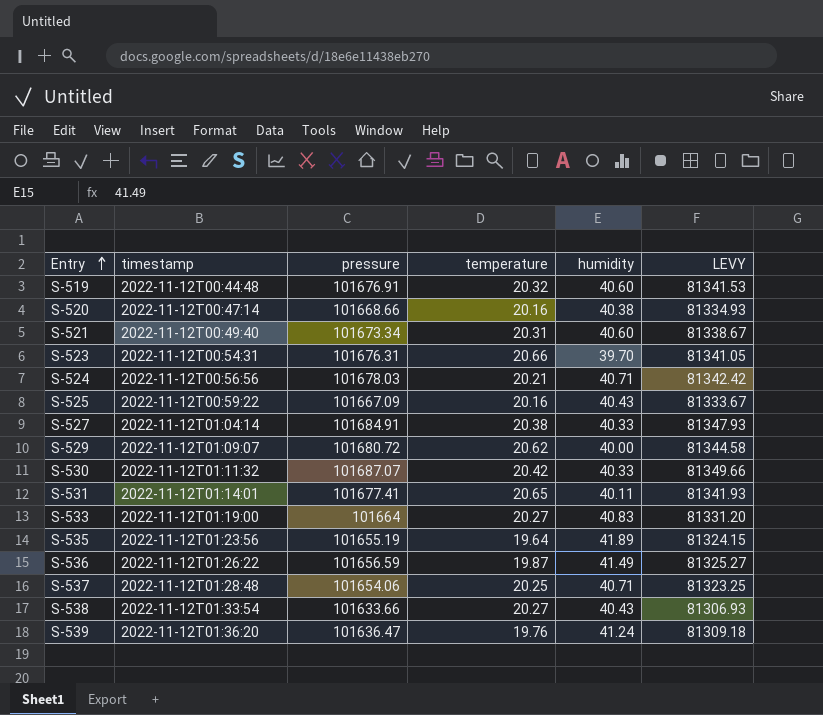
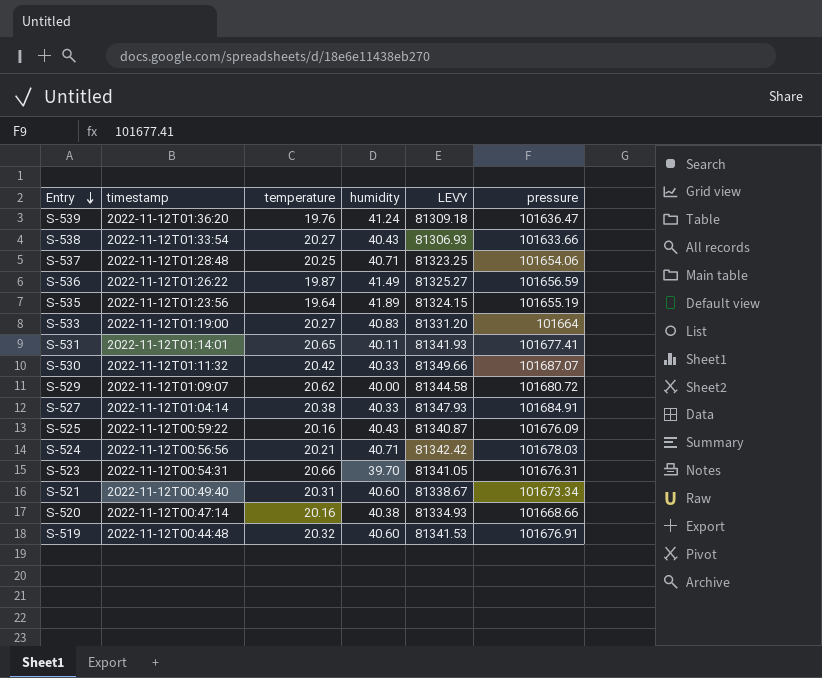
row order: Entry ascending -> Entry descending
column pressure | position: 3 -> 6
S-525 | LEVY: 81333.67 -> 81340.87
S-525 | pressure: 101667.09 -> 101676.09

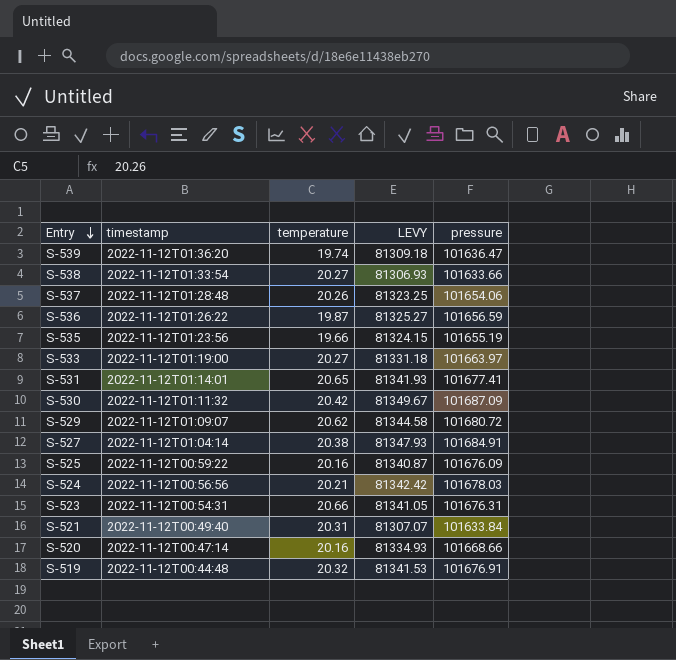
column humidity | position: 4 -> none
S-539 | temperature: 19.76 -> 19.74
S-537 | temperature: 20.25 -> 20.26
S-535 | temperature: 19.64 -> 19.66
S-533 | LEVY: 81331.20 -> 81331.18
S-533 | pressure: 101664 -> 101663.97
S-530 | LEVY: 81349.66 -> 81349.67
S-530 | pressure: 101687.07 -> 101687.09
S-521 | LEVY: 81338.67 -> 81307.07
S-521 | pressure: 101673.34 -> 101633.84

